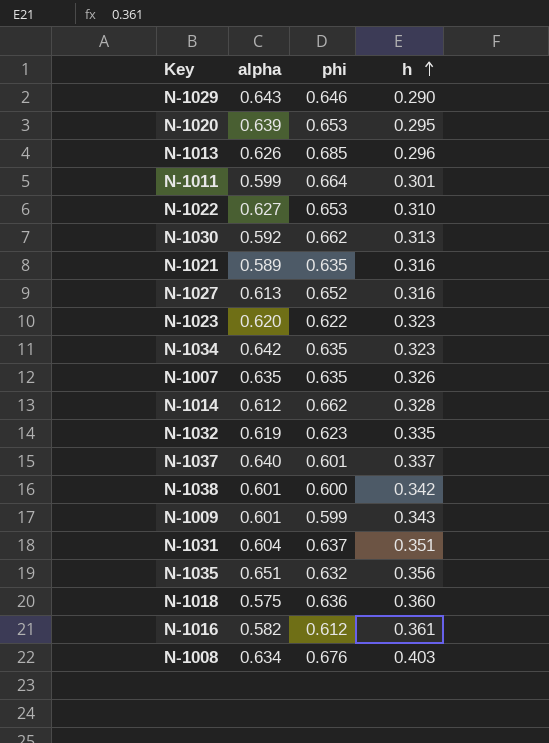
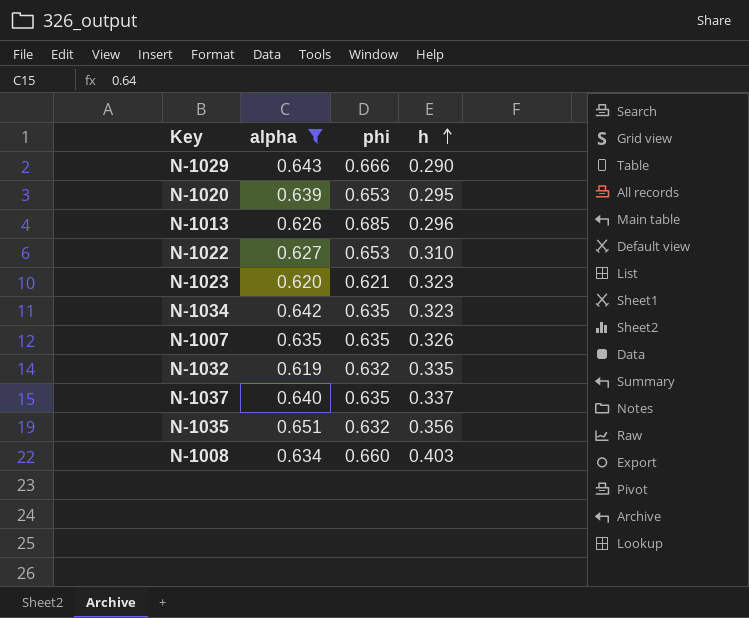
filter: none -> alpha >= 0.619
N-1029 | phi: 0.646 -> 0.666
N-1023 | phi: 0.622 -> 0.621
N-1032 | phi: 0.623 -> 0.632
N-1037 | phi: 0.601 -> 0.635
N-1008 | phi: 0.676 -> 0.660

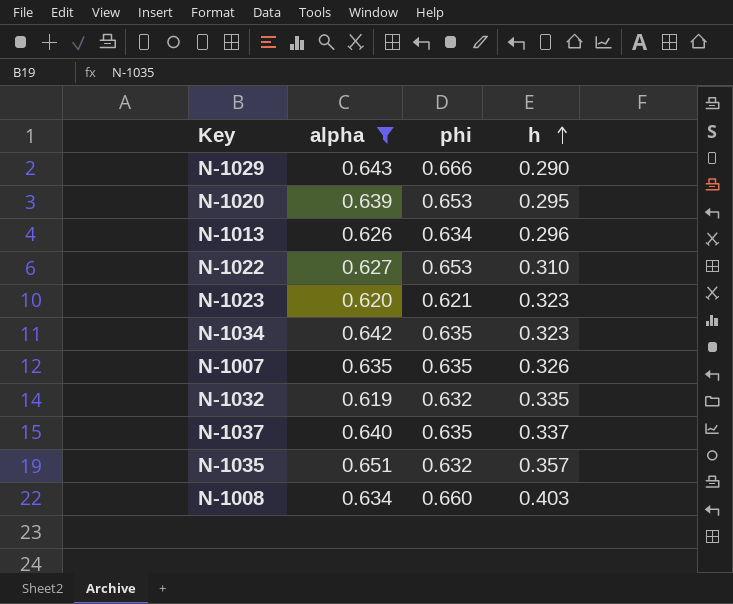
N-1013 | phi: 0.685 -> 0.634
N-1035 | h: 0.356 -> 0.357

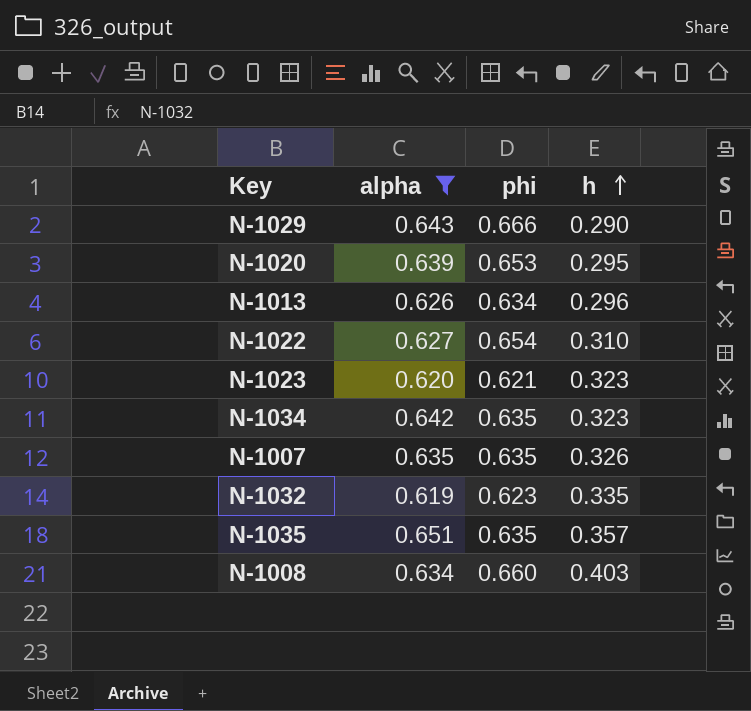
row N-1037: 0.640 | 0.635 | 0.337 -> none
N-1022 | phi: 0.653 -> 0.654
N-1032 | phi: 0.632 -> 0.623
N-1035 | phi: 0.632 -> 0.635

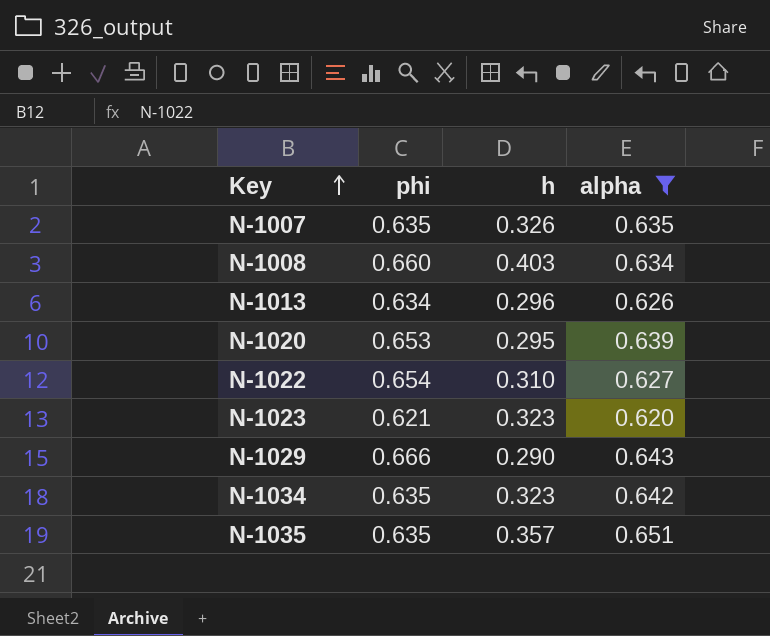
row order: h ascending -> Key ascending
column alpha | position: 2 -> 4
row N-1032: 0.619 | 0.623 | 0.335 -> none

